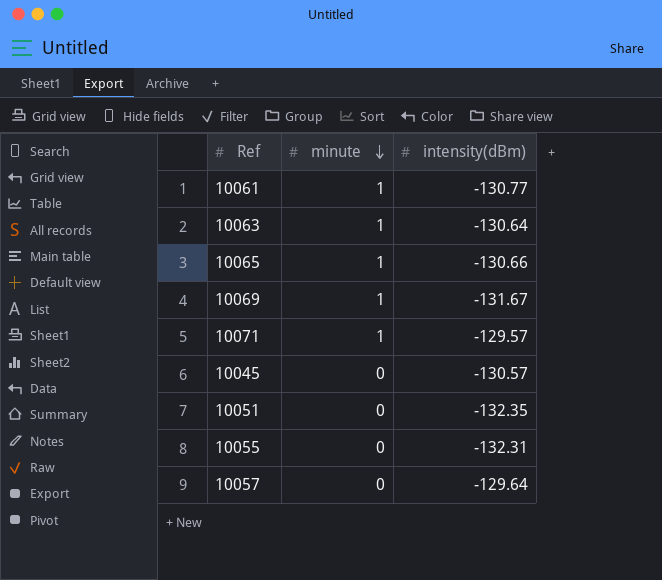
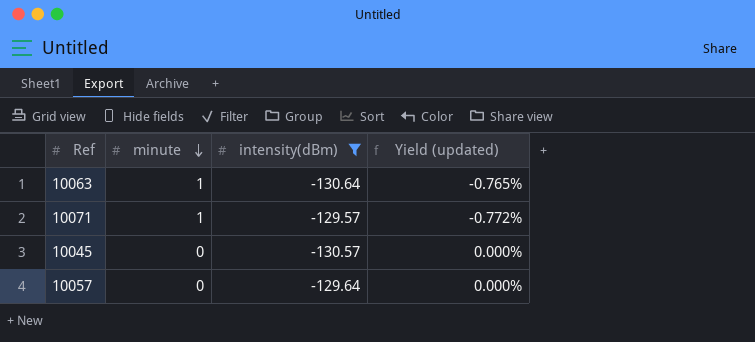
filter: none -> intensity(dBm) >= -130.64
column Yield (updated) | formula: none -> [minute] / [intensity(dBm)]

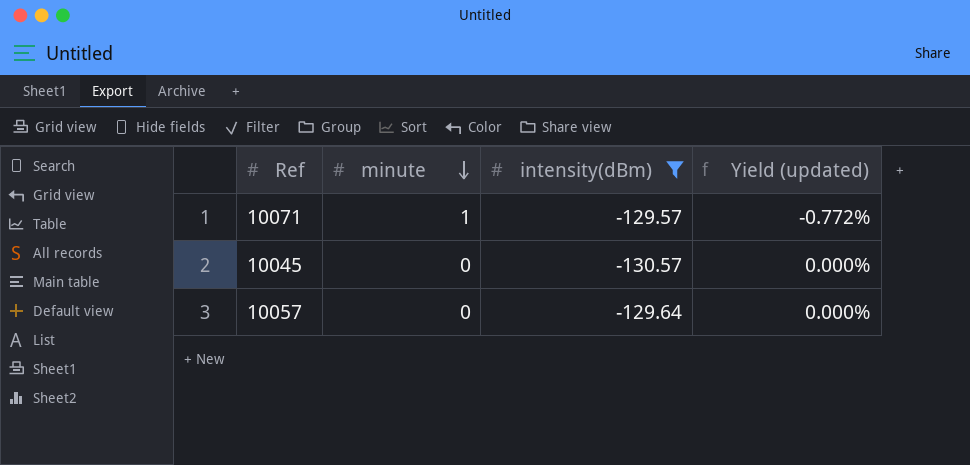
row 10063: 1 | -130.64 | -0.765% -> none

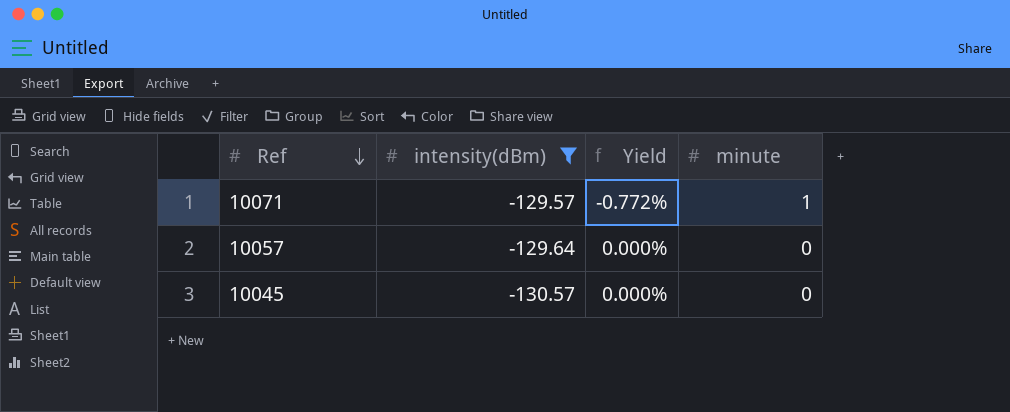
row order: minute descending -> Ref descending
column name: Yield (updated) -> Yield
column minute | position: 2 -> 4

